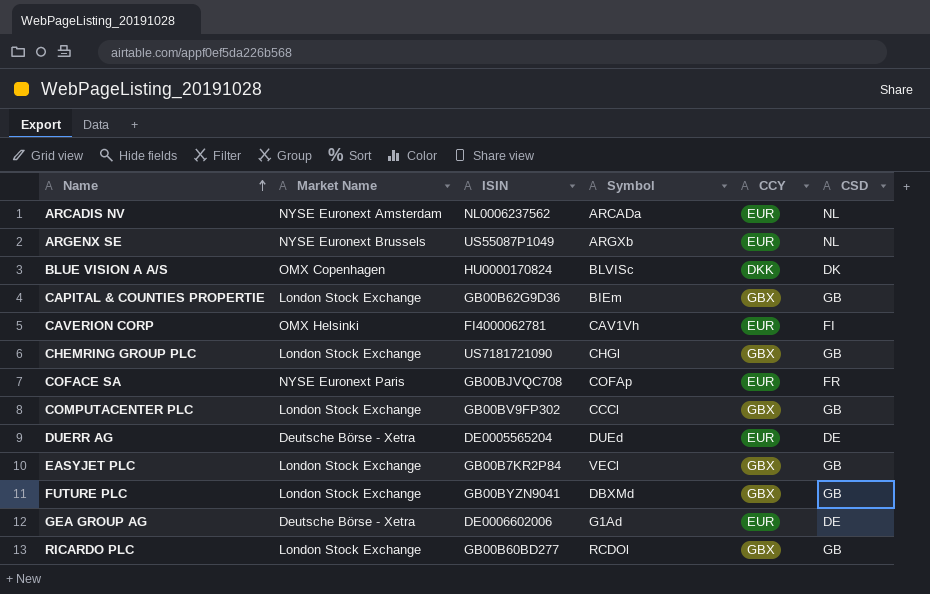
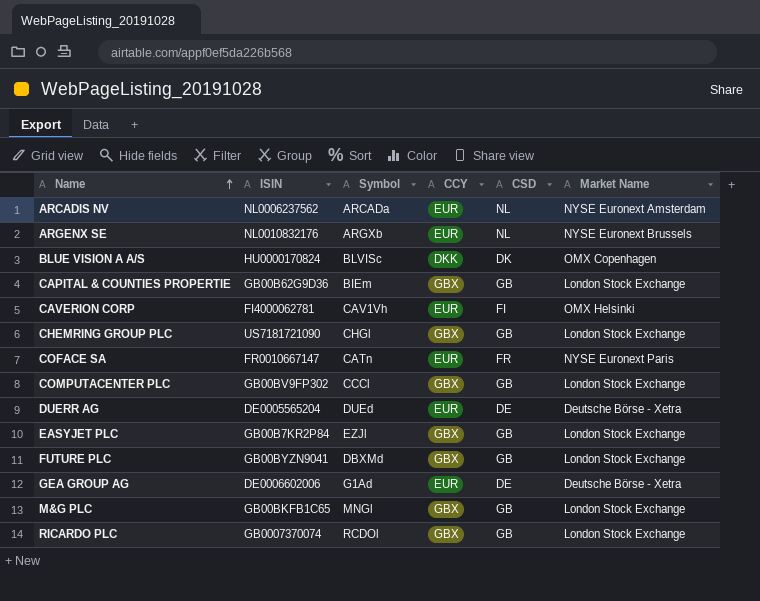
column Market Name | position: 2 -> 6
ARGENX SE | ISIN: US55087P1049 -> NL0010832176
COFACE SA | ISIN: GB00BJVQC708 -> FR0010667147
COFACE SA | Symbol: COFAp -> CATn
EASYJET PLC | Symbol: VECl -> EZJl
row M&G PLC: none -> GB00BKFB1C65 | MNGl | GBX | GB | London Stock Exchange
RICARDO PLC | ISIN: GB00B60BD277 -> GB0007370074

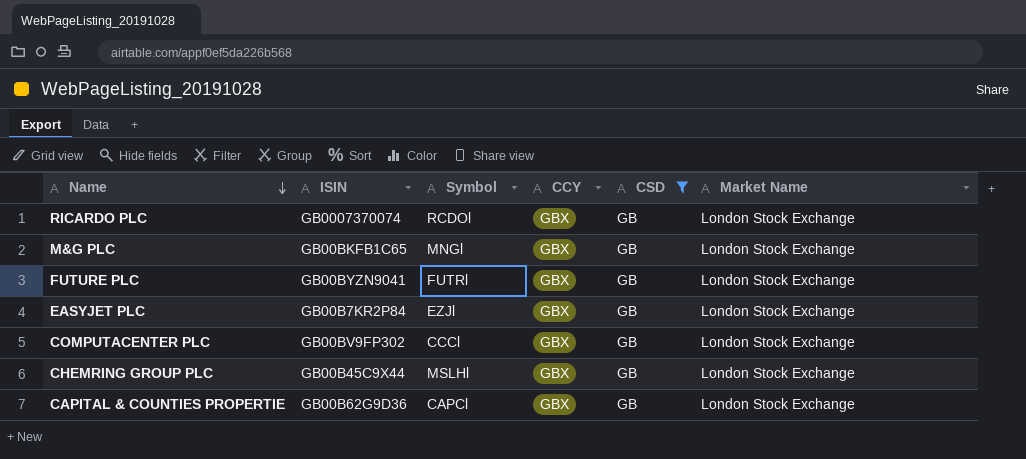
filter: none -> CSD = GB
row order: Name ascending -> Name descending
FUTURE PLC | Symbol: DBXMd -> FUTRl
CHEMRING GROUP PLC | ISIN: US7181721090 -> GB00B45C9X44
CHEMRING GROUP PLC | Symbol: CHGl -> MSLHl
CAPITAL & COUNTIES PROPERTIE | Symbol: BIEm -> CAPCl

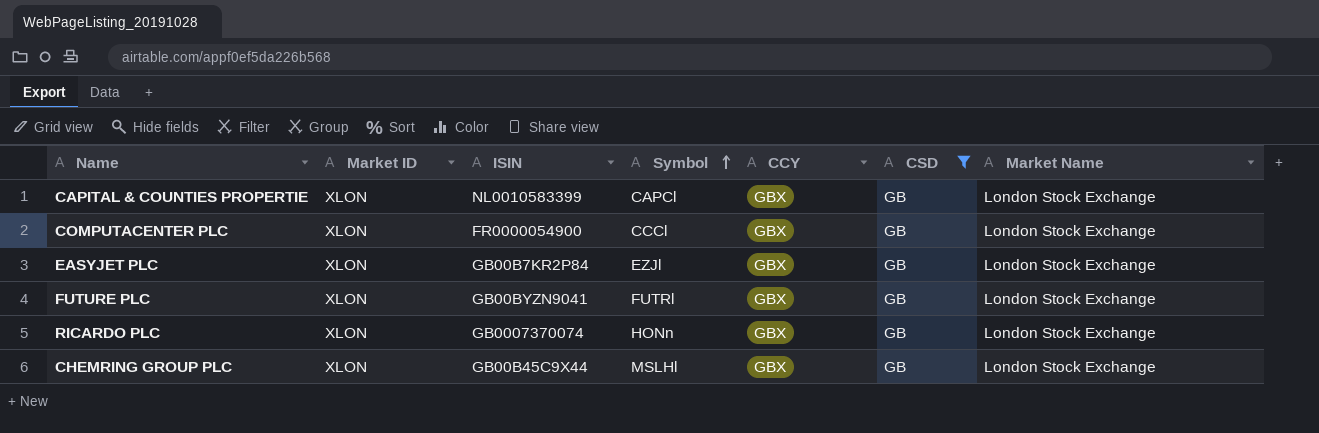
row order: Name descending -> Symbol ascending
column Market ID | position: none -> 2
row M&G PLC: GB00BKFB1C65 | MNGl | GBX | GB | London Stock Exchange -> none
CAPITAL & COUNTIES PROPERTIE | ISIN: GB00B62G9D36 -> NL0010583399
COMPUTACENTER PLC | ISIN: GB00BV9FP302 -> FR0000054900
RICARDO PLC | Symbol: RCDOl -> HONn

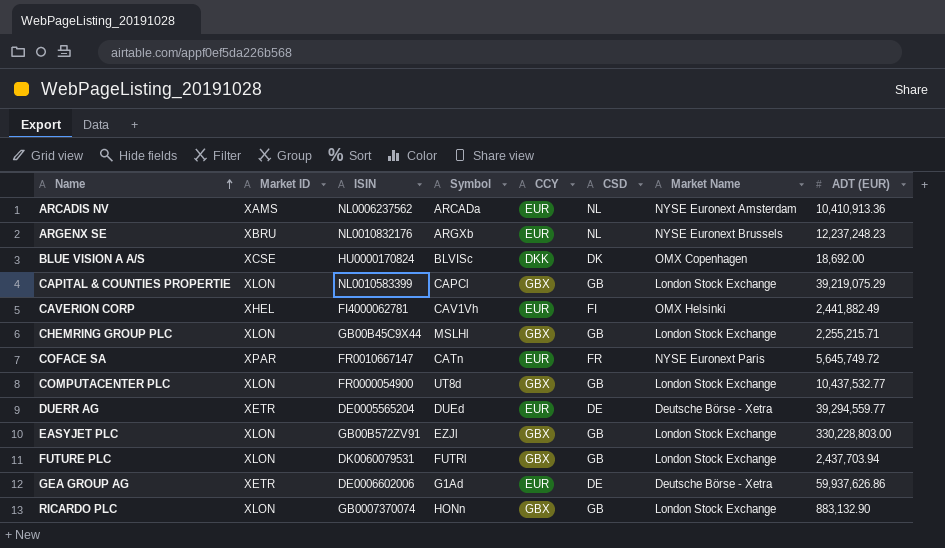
filter: CSD = GB -> none
row order: Symbol ascending -> Name ascending
column ADT (EUR) | position: none -> 8
COMPUTACENTER PLC | Symbol: CCCl -> UT8d
EASYJET PLC | ISIN: GB00B7KR2P84 -> GB00B572ZV91
FUTURE PLC | ISIN: GB00BYZN9041 -> DK0060079531

